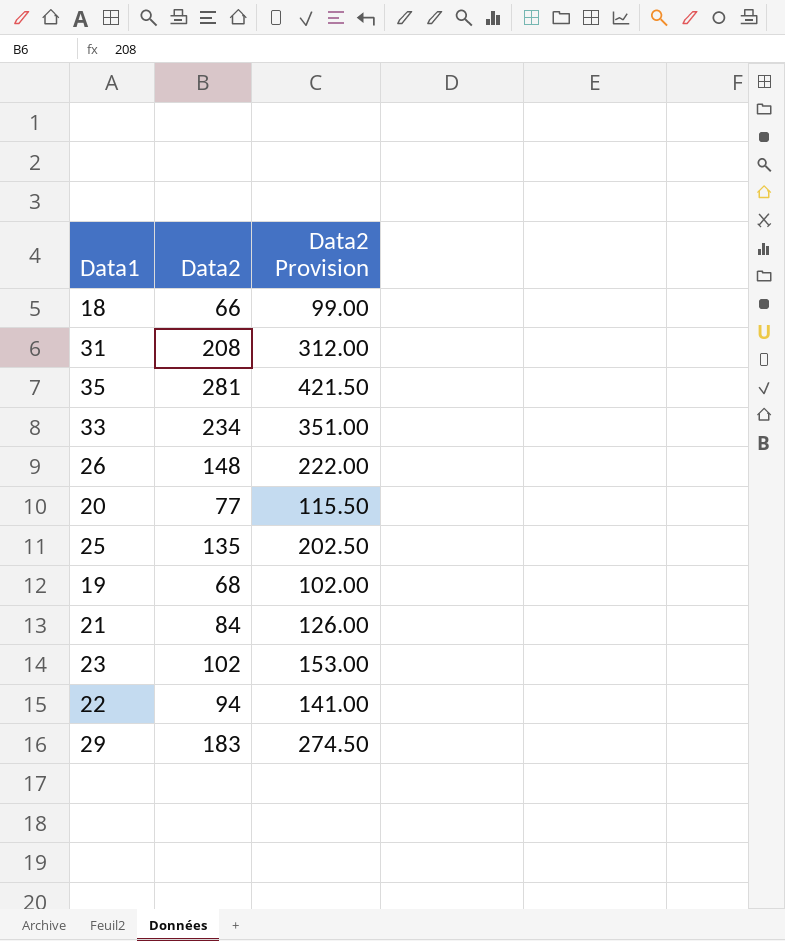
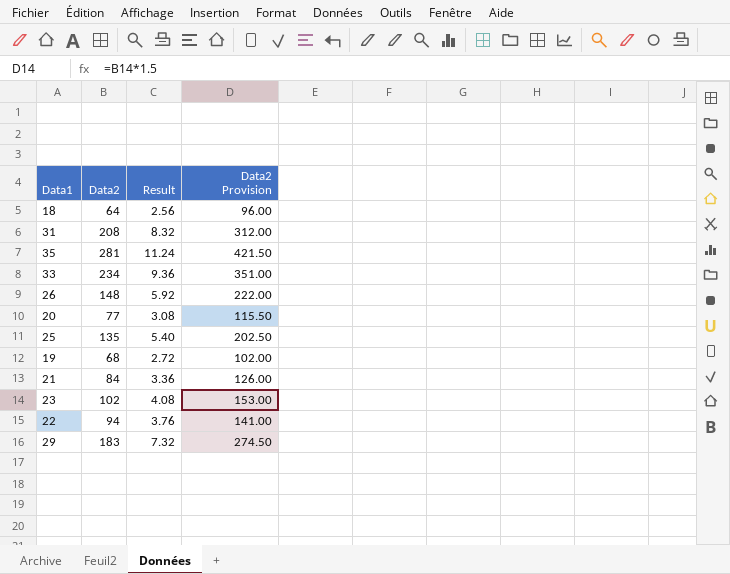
column Result | formula: none -> [Data2] * 0.04
18 | Data2: 66 -> 64
18 | Data2 Provision: 99.00 -> 96.00

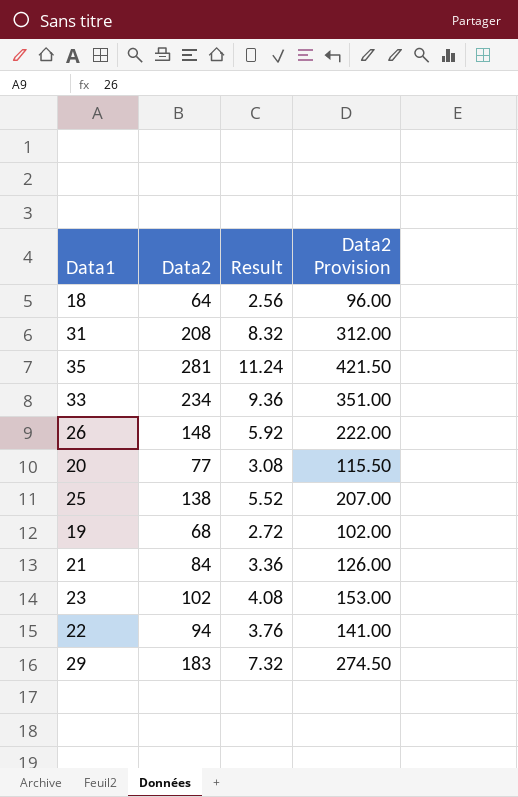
25 | Data2: 135 -> 138
25 | Result: 5.40 -> 5.52
25 | Data2 Provision: 202.50 -> 207.00

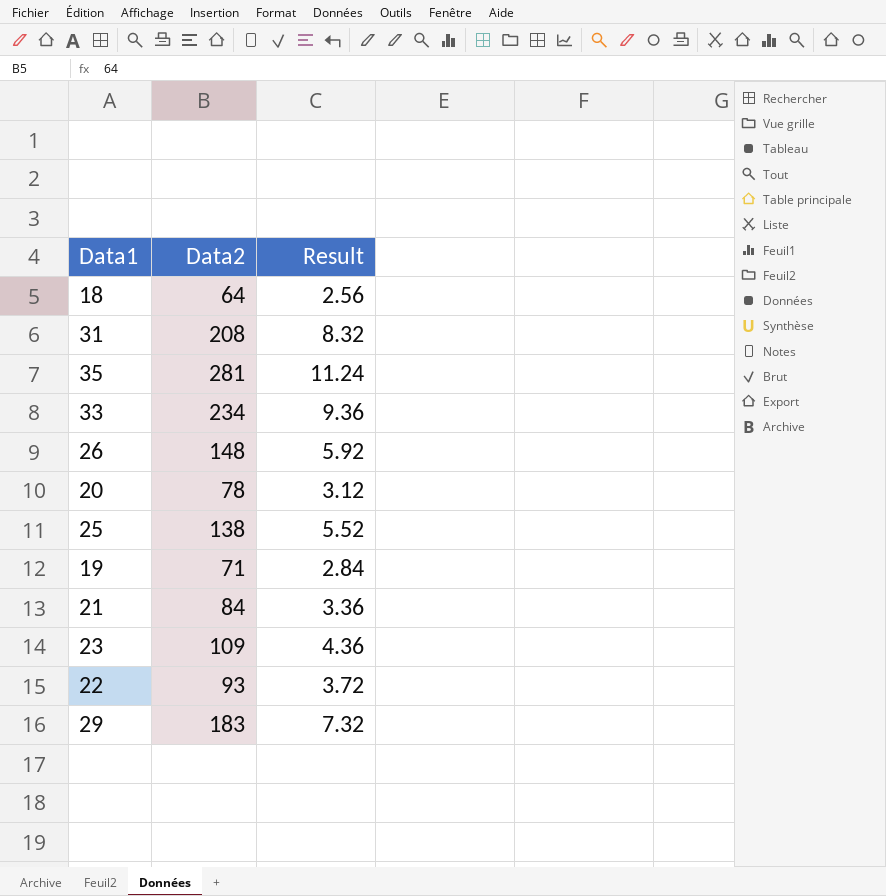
column Data2 Provision | formula: [Data2] * 1.5 -> none
20 | Data2: 77 -> 78
20 | Result: 3.08 -> 3.12
19 | Data2: 68 -> 71
19 | Result: 2.72 -> 2.84
23 | Data2: 102 -> 109
23 | Result: 4.08 -> 4.36
22 | Data2: 94 -> 93
22 | Result: 3.76 -> 3.72

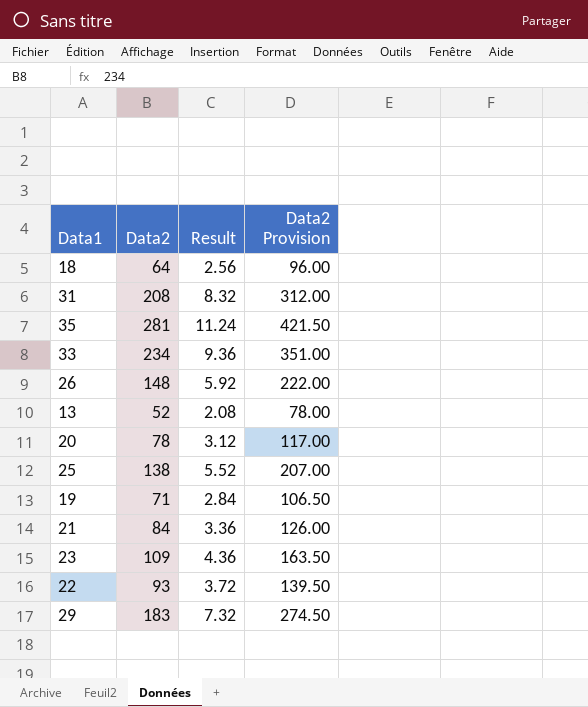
column Data2 Provision | formula: none -> [Data2] * 1.5
row 13: none -> 52 | 2.08 | 78.00

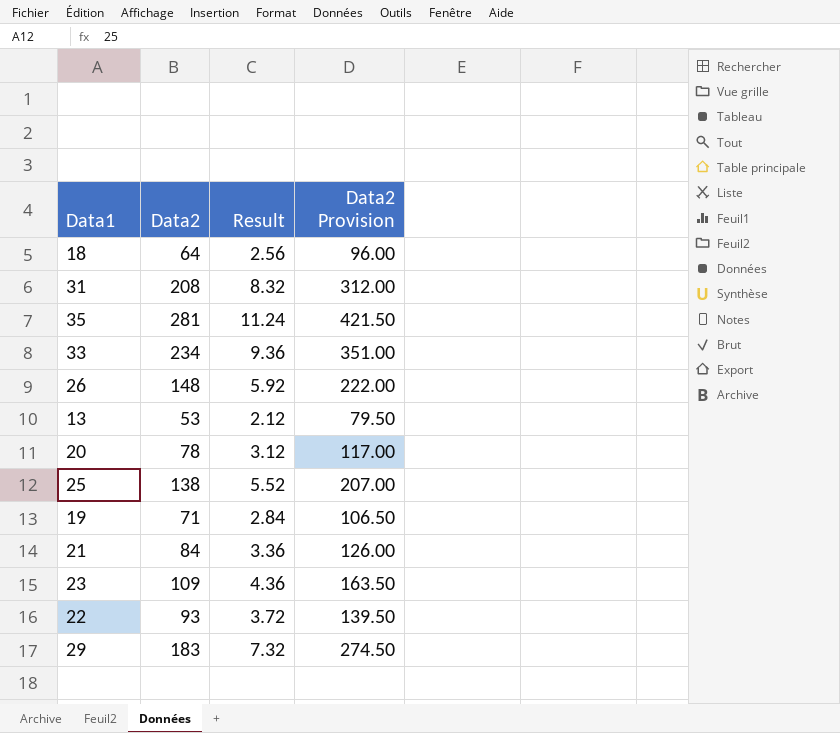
13 | Data2: 52 -> 53
13 | Result: 2.08 -> 2.12
13 | Data2 Provision: 78.00 -> 79.50

